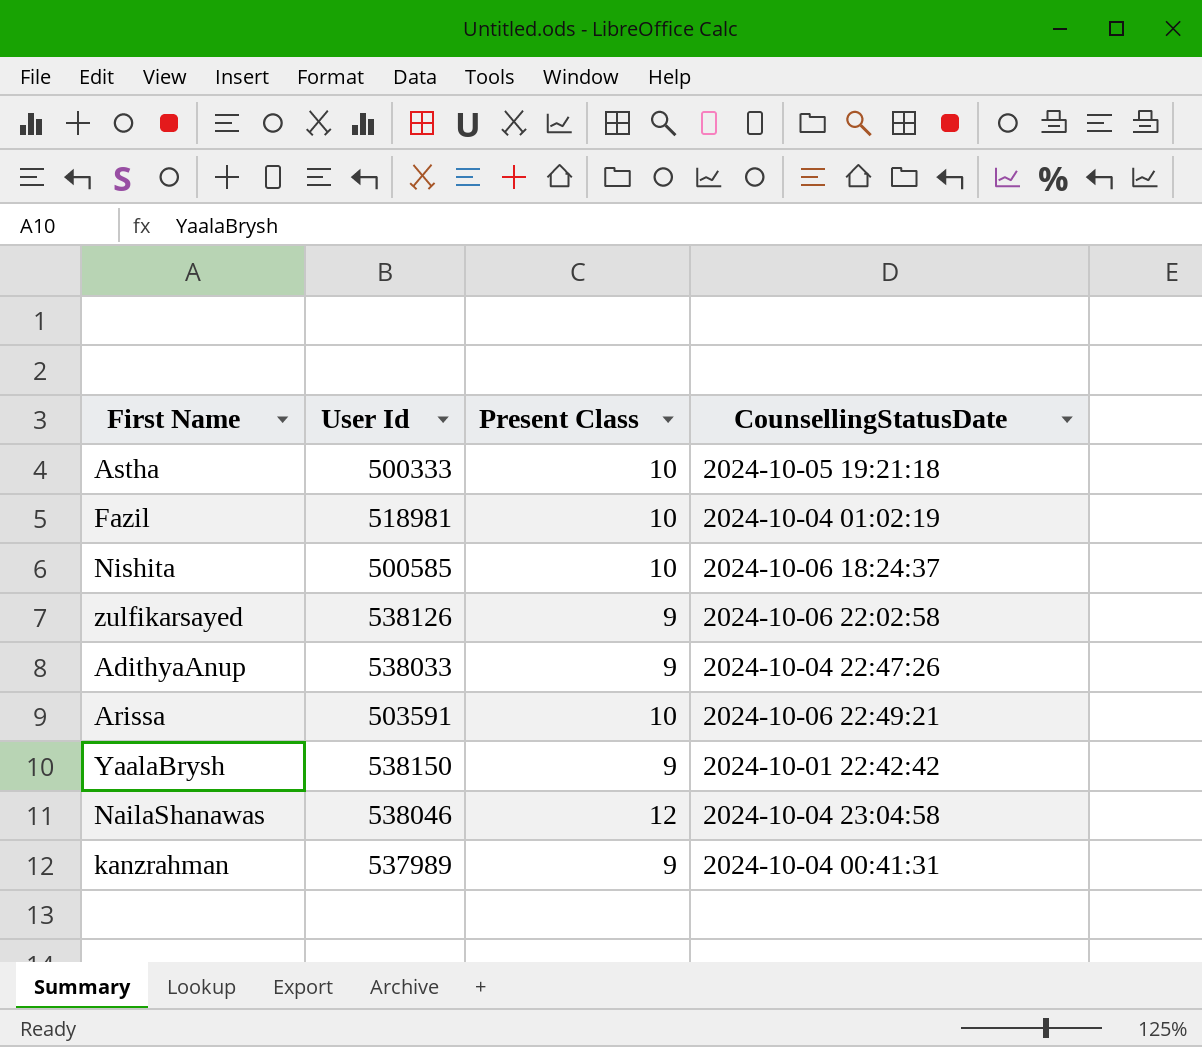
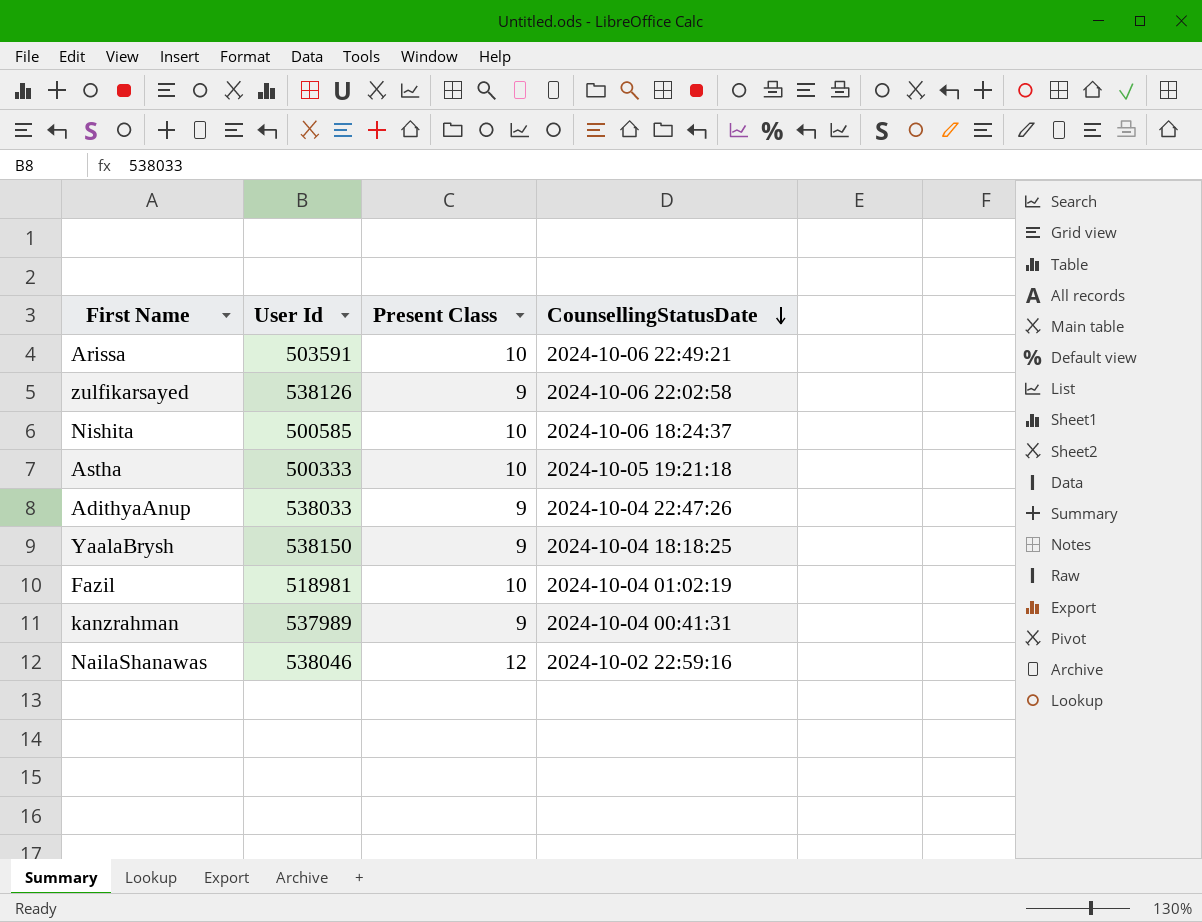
row order: none -> CounsellingStatusDate descending
YaalaBrysh | CounsellingStatusDate: 2024-10-01 22:42:42 -> 2024-10-04 18:18:25
NailaShanawas | CounsellingStatusDate: 2024-10-04 23:04:58 -> 2024-10-02 22:59:16

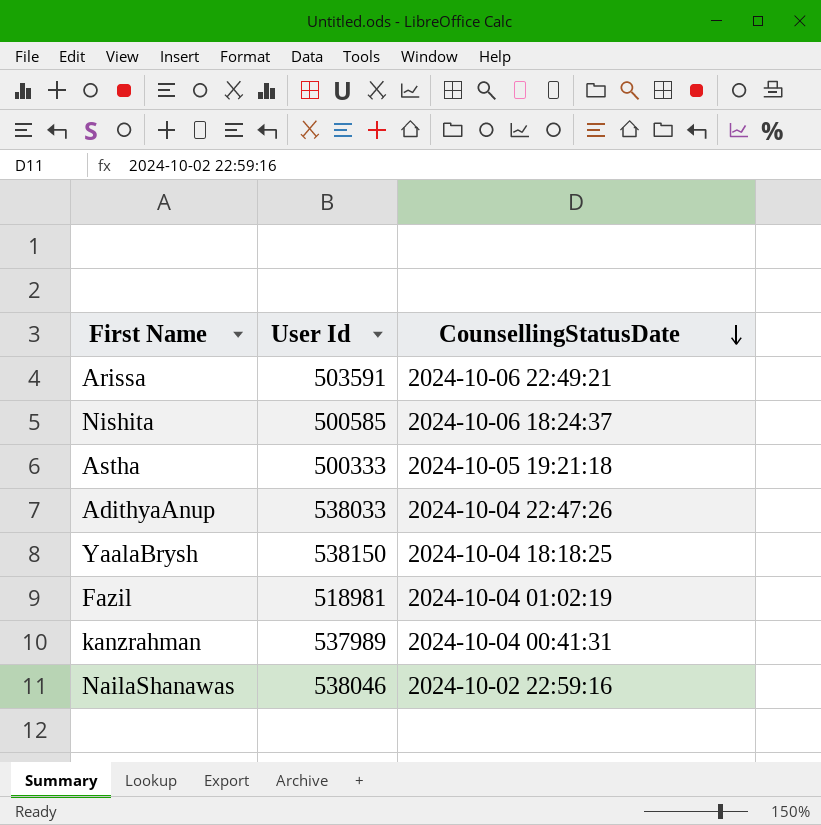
column Present Class | position: 3 -> none
row zulfikarsayed: 538126 | 9 | 2024-10-06 22:02:58 -> none

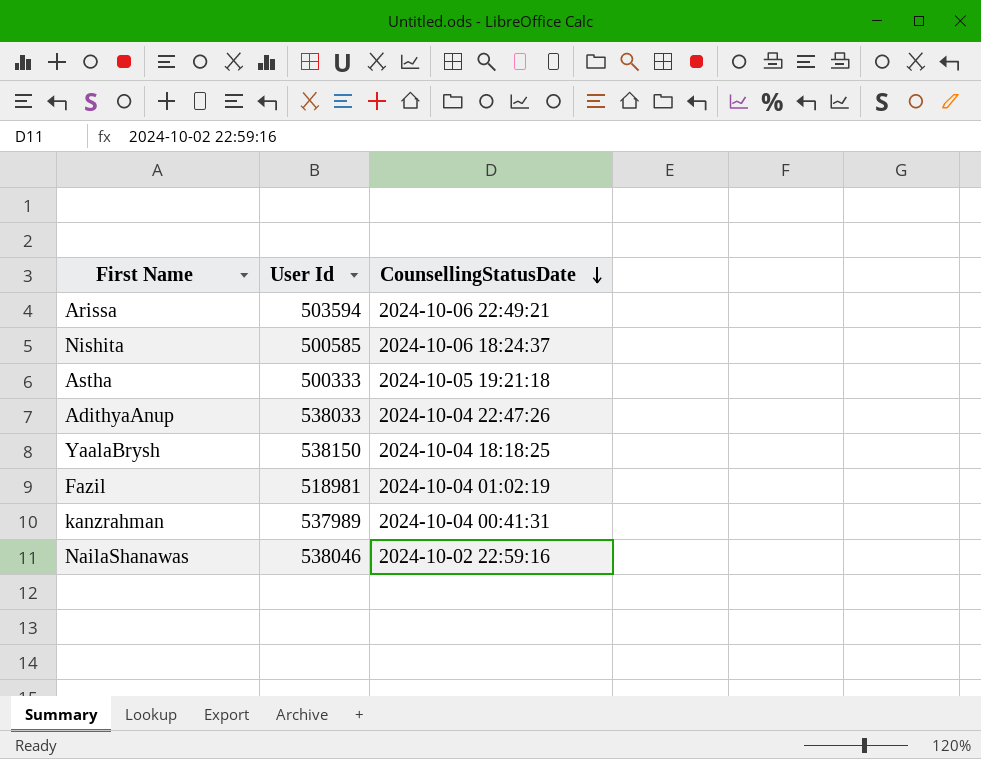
Arissa | User Id: 503591 -> 503594

